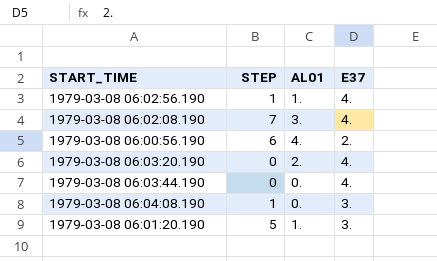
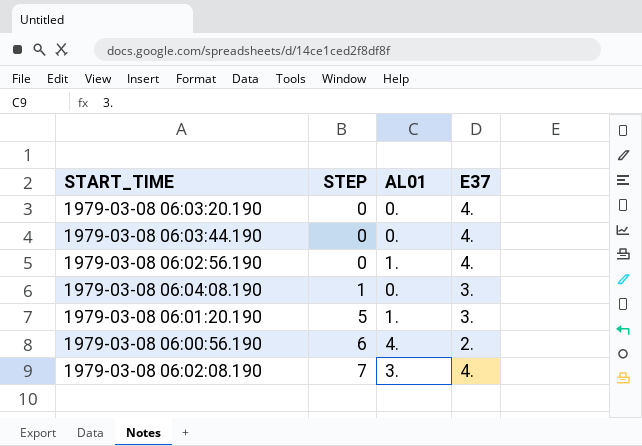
row order: none -> STEP ascending
1979-03-08 06:03:20.190 | AL01: 2. -> 0.
1979-03-08 06:02:56.190 | STEP: 1 -> 0

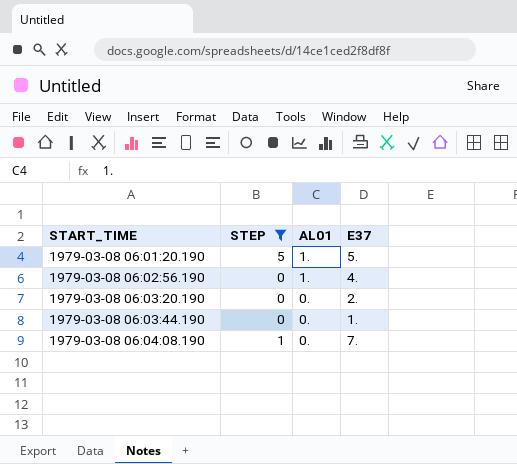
filter: none -> STEP <= 5
row order: STEP ascending -> START_TIME ascending
1979-03-08 06:01:20.190 | E37: 3. -> 5.
1979-03-08 06:03:20.190 | E37: 4. -> 2.
1979-03-08 06:03:44.190 | E37: 4. -> 1.
1979-03-08 06:04:08.190 | E37: 3. -> 7.

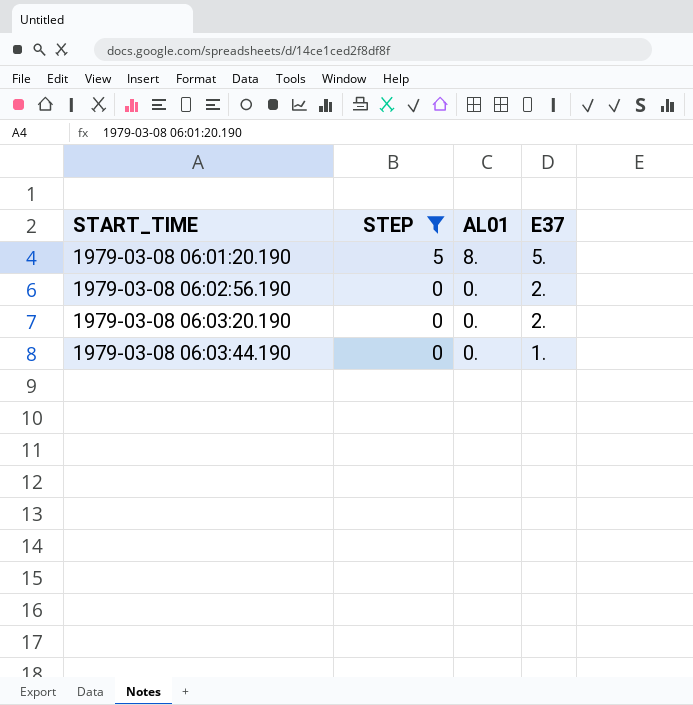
row 1979-03-08 06:04:08.190: 1 | 0. | 7. -> none
1979-03-08 06:01:20.190 | AL01: 1. -> 8.
1979-03-08 06:02:56.190 | AL01: 1. -> 0.
1979-03-08 06:02:56.190 | E37: 4. -> 2.

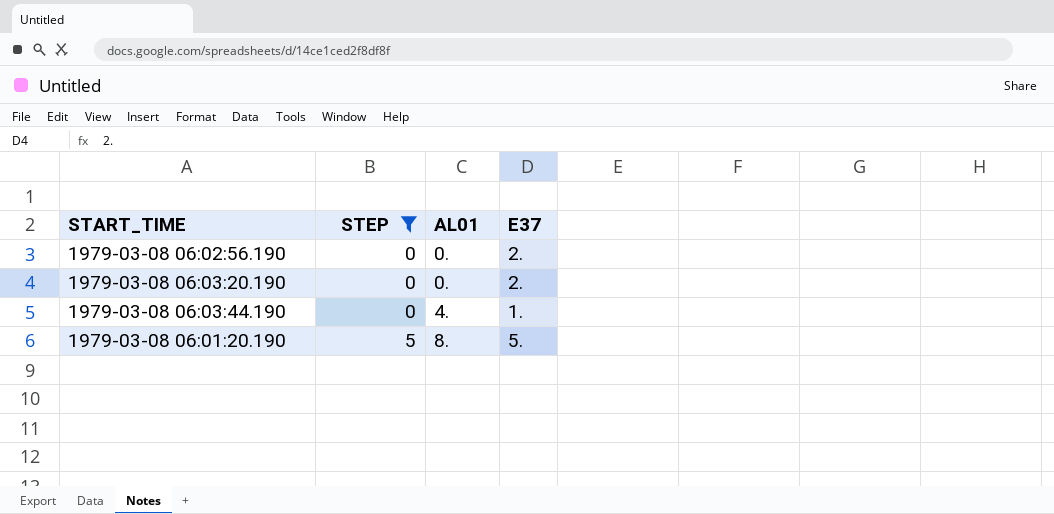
row order: START_TIME ascending -> STEP ascending
1979-03-08 06:03:44.190 | AL01: 0. -> 4.

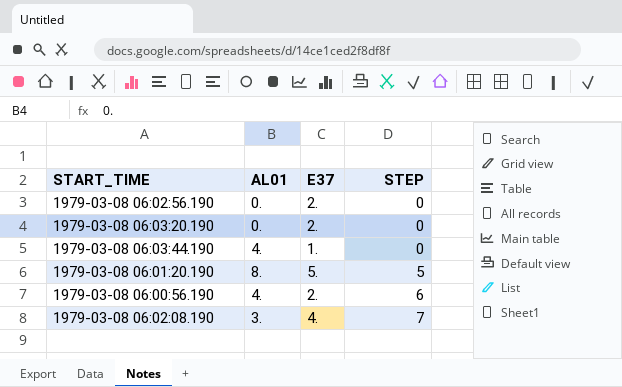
filter: STEP <= 5 -> none
column STEP | position: 2 -> 4

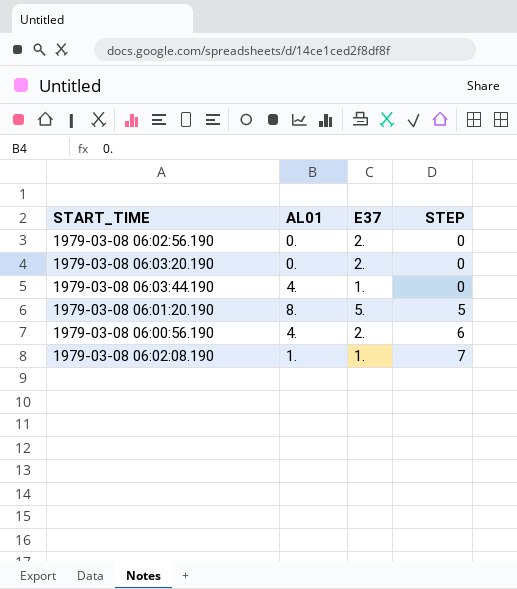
1979-03-08 06:02:08.190 | AL01: 3. -> 1.
1979-03-08 06:02:08.190 | E37: 4. -> 1.

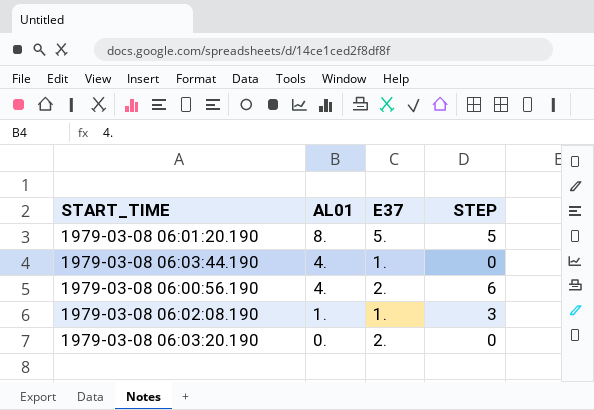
row order: STEP ascending -> AL01 descending
row 1979-03-08 06:02:56.190: 0. | 2. | 0 -> none
1979-03-08 06:02:08.190 | STEP: 7 -> 3

